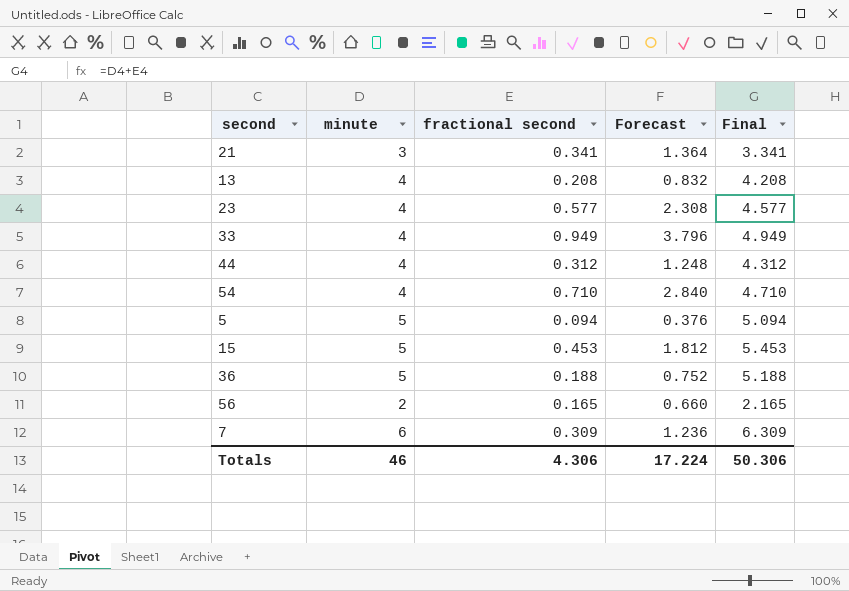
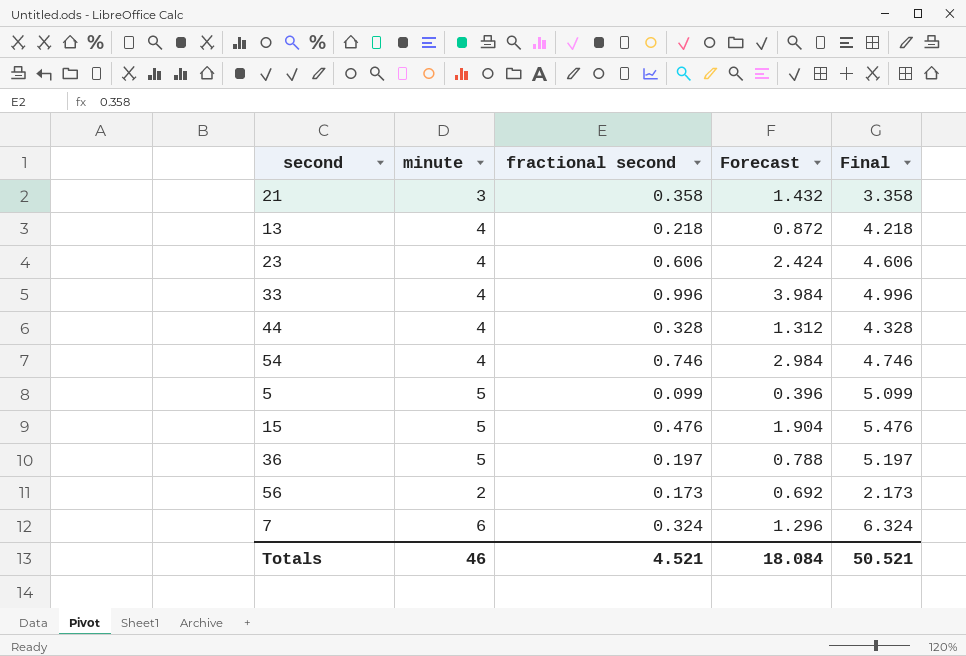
21 | fractional second: 0.341 -> 0.358
21 | Forecast: 1.364 -> 1.432
21 | Final: 3.341 -> 3.358
13 | fractional second: 0.208 -> 0.218
13 | Forecast: 0.832 -> 0.872
13 | Final: 4.208 -> 4.218
23 | fractional second: 0.577 -> 0.606
23 | Forecast: 2.308 -> 2.424
23 | Final: 4.577 -> 4.606
33 | fractional second: 0.949 -> 0.996
33 | Forecast: 3.796 -> 3.984
33 | Final: 4.949 -> 4.996
44 | fractional second: 0.312 -> 0.328
44 | Forecast: 1.248 -> 1.312
44 | Final: 4.312 -> 4.328
54 | fractional second: 0.710 -> 0.746
54 | Forecast: 2.840 -> 2.984
54 | Final: 4.710 -> 4.746
5 | fractional second: 0.094 -> 0.099
5 | Forecast: 0.376 -> 0.396
5 | Final: 5.094 -> 5.099
15 | fractional second: 0.453 -> 0.476
15 | Forecast: 1.812 -> 1.904
15 | Final: 5.453 -> 5.476
36 | fractional second: 0.188 -> 0.197
36 | Forecast: 0.752 -> 0.788
36 | Final: 5.188 -> 5.197
56 | fractional second: 0.165 -> 0.173
56 | Forecast: 0.660 -> 0.692
56 | Final: 2.165 -> 2.173
7 | fractional second: 0.309 -> 0.324
7 | Forecast: 1.236 -> 1.296
7 | Final: 6.309 -> 6.324
Totals | fractional second: 4.306 -> 4.521
Totals | Forecast: 17.224 -> 18.084
Totals | Final: 50.306 -> 50.521

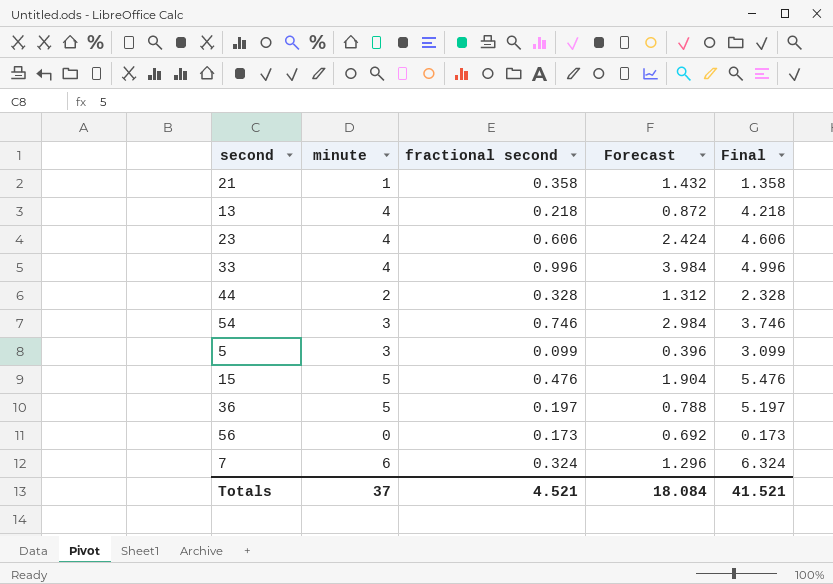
21 | minute: 3 -> 1
21 | Final: 3.358 -> 1.358
44 | minute: 4 -> 2
44 | Final: 4.328 -> 2.328
54 | minute: 4 -> 3
54 | Final: 4.746 -> 3.746
5 | minute: 5 -> 3
5 | Final: 5.099 -> 3.099
56 | minute: 2 -> 0
56 | Final: 2.173 -> 0.173
Totals | minute: 46 -> 37
Totals | Final: 50.521 -> 41.521

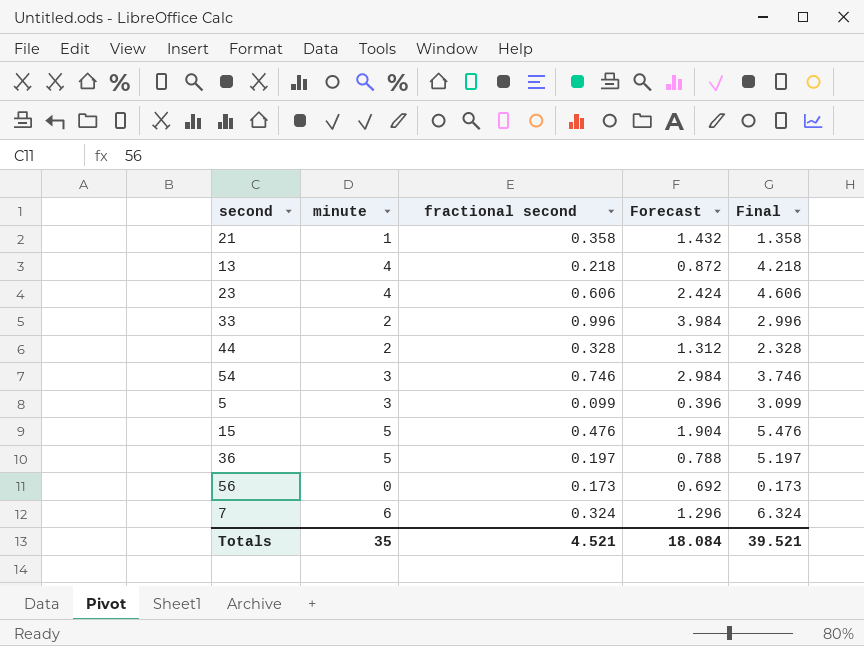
33 | minute: 4 -> 2
33 | Final: 4.996 -> 2.996
Totals | minute: 37 -> 35
Totals | Final: 41.521 -> 39.521

